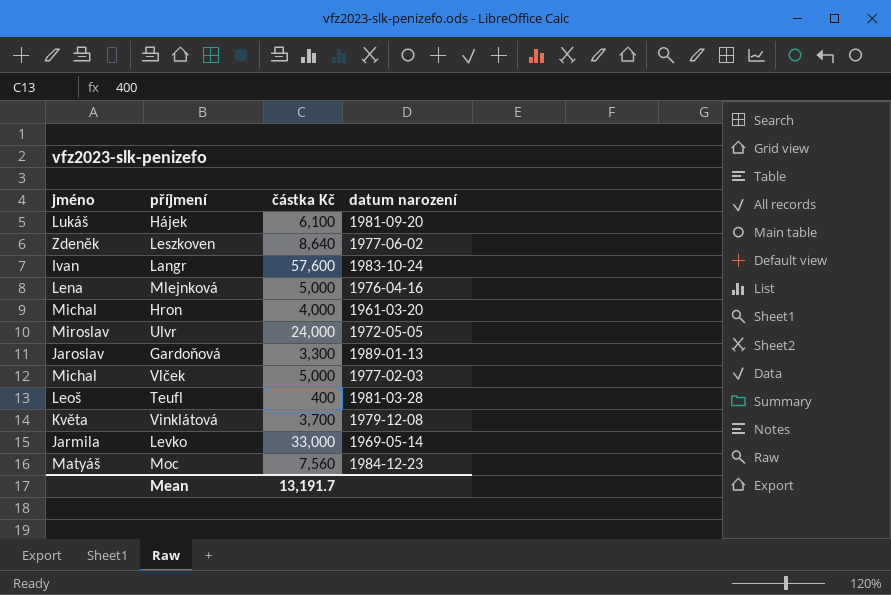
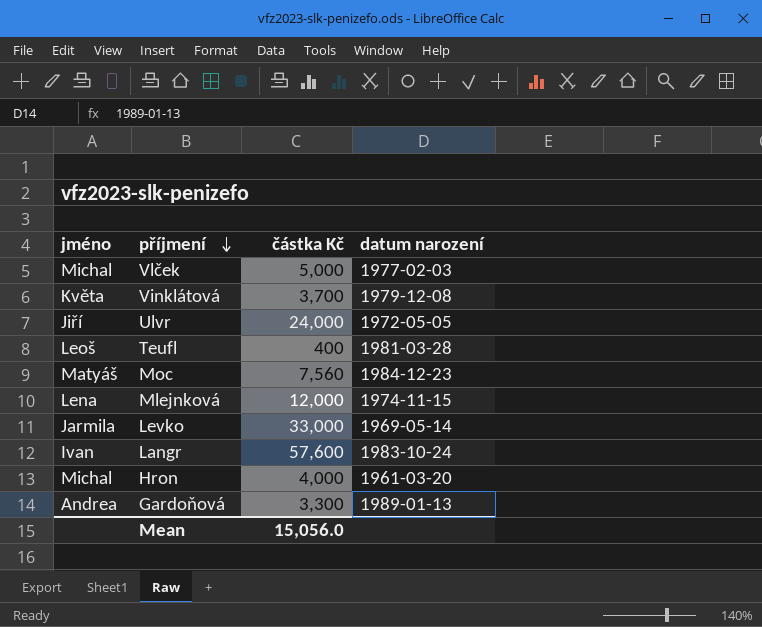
row order: none -> příjmení descending
row Hájek: Lukáš | 6,100 | 1981-09-20 -> none
row Leszkoven: Zdeněk | 8,640 | 1977-06-02 -> none
Ulvr | jméno: Miroslav -> Jiří
Mlejnková | částka Kč: 5,000 -> 12,000
Mlejnková | datum narození: 1976-04-16 -> 1974-11-15
Gardoňová | jméno: Jaroslav -> Andrea
Mean | částka Kč: 13,191.7 -> 15,056.0

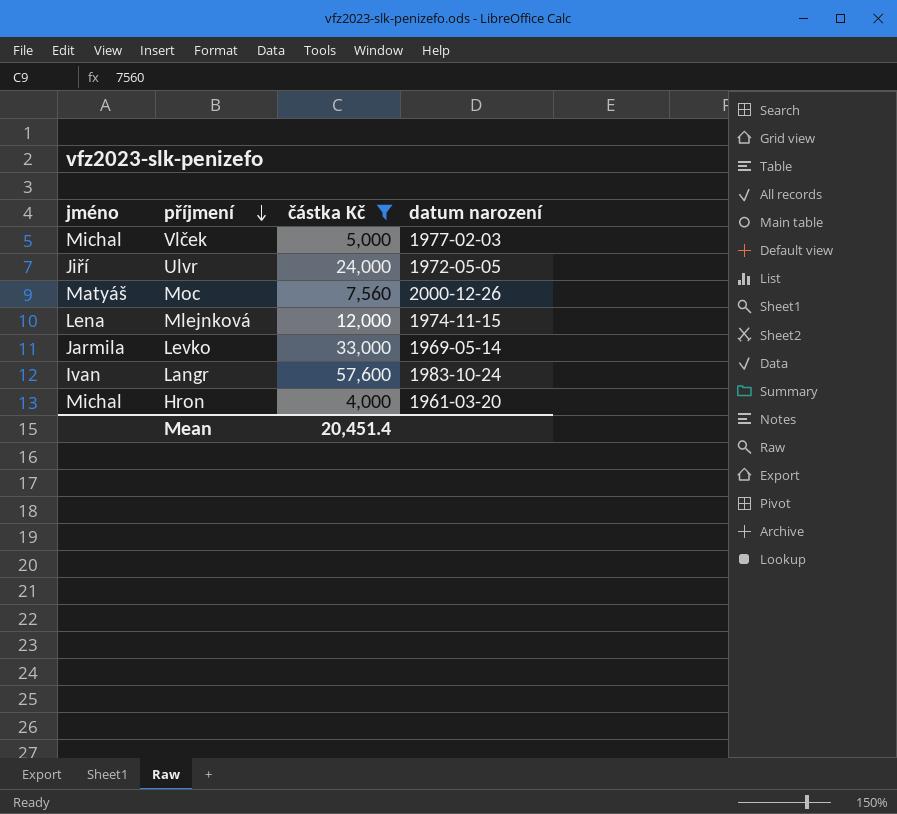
filter: none -> částka Kč >= 4,000
Moc | datum narození: 1984-12-23 -> 2000-12-26
Mean | částka Kč: 15,056.0 -> 20,451.4

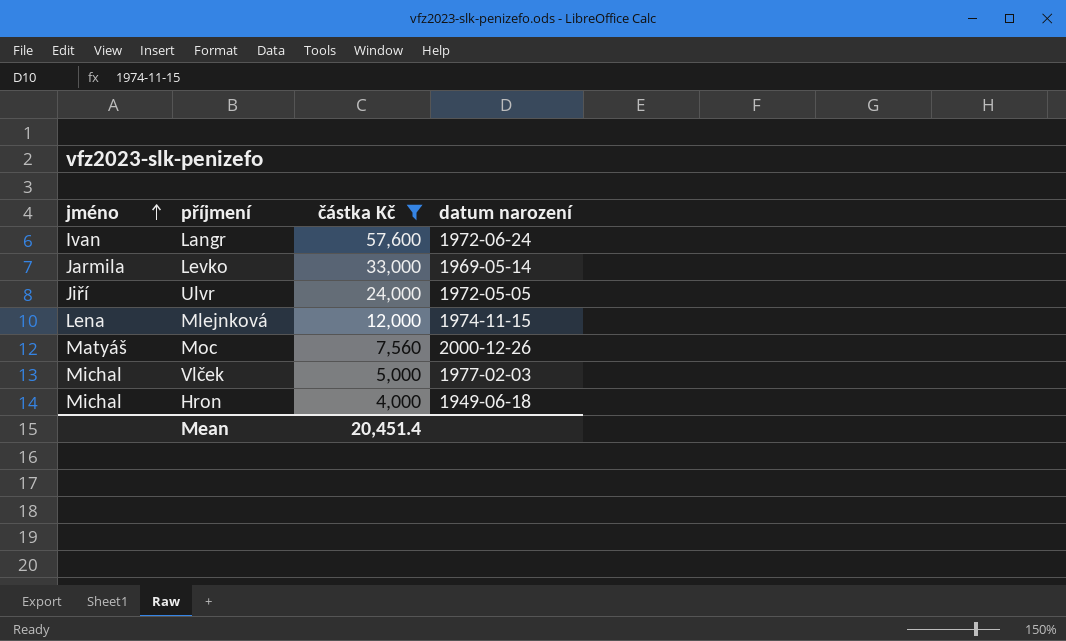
row order: příjmení descending -> jméno ascending
Langr | datum narození: 1983-10-24 -> 1972-06-24
Hron | datum narození: 1961-03-20 -> 1949-06-18

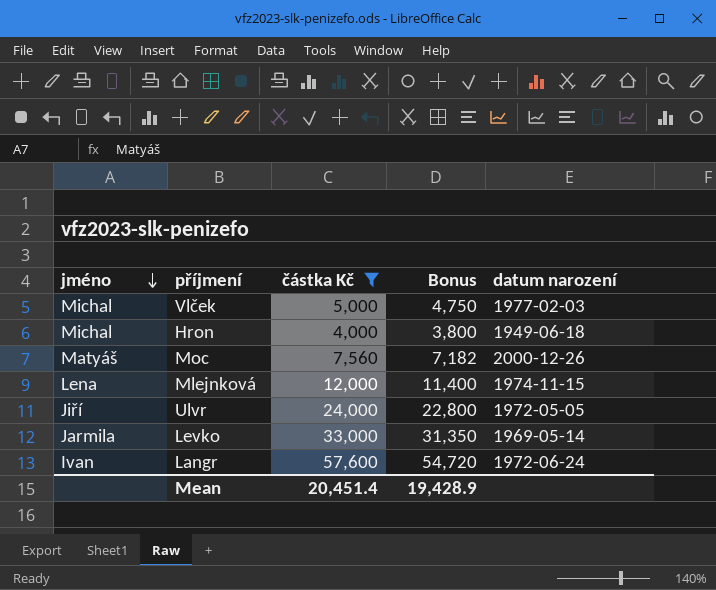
row order: jméno ascending -> jméno descending
column Bonus | formula: none -> [částka Kč] * 0.95

